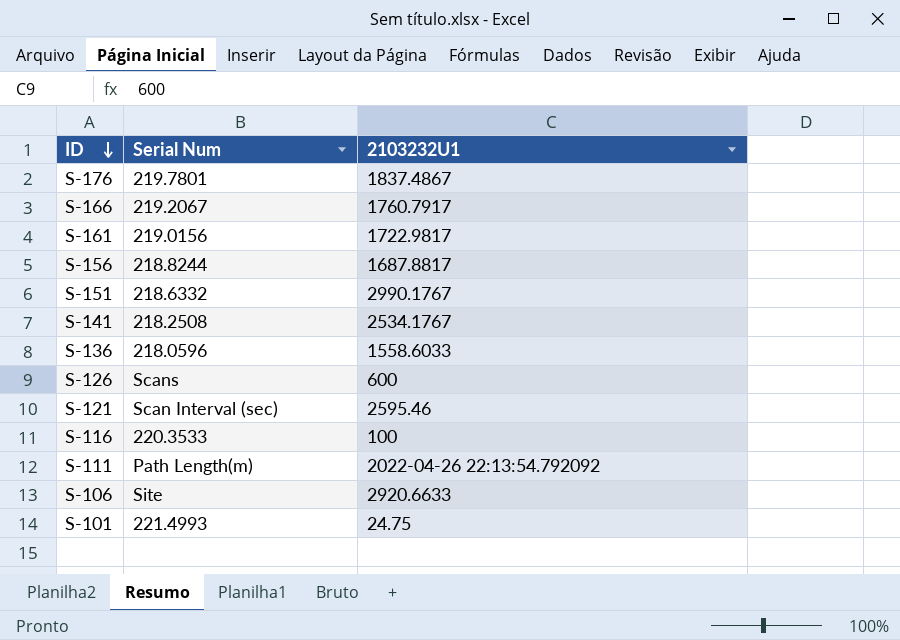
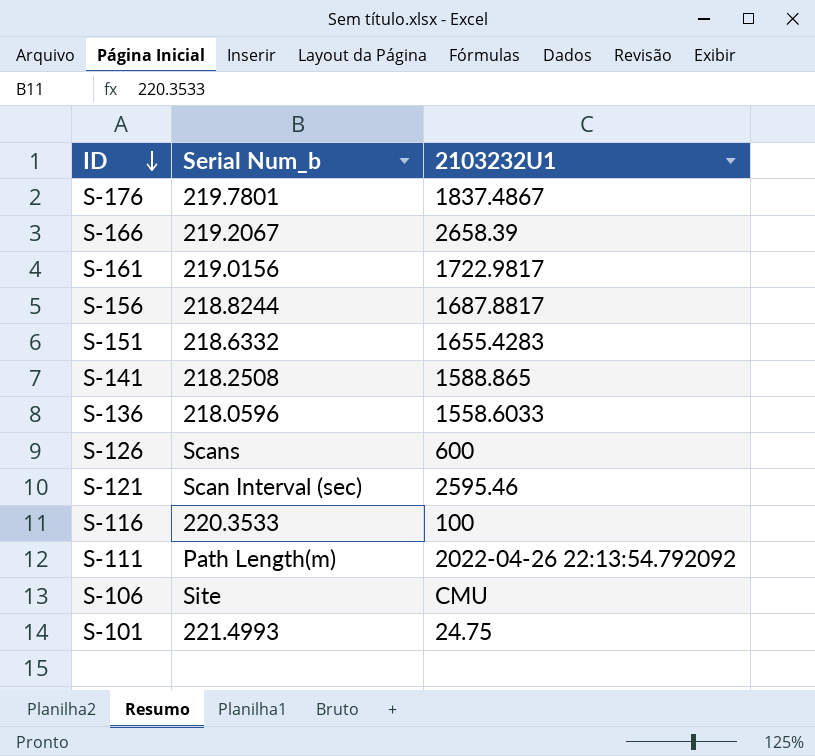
column name: Serial Num -> Serial Num_b
S-166 | 2103232U1: 1760.7917 -> 2658.39
S-151 | 2103232U1: 2990.1767 -> 1655.4283
S-141 | 2103232U1: 2534.1767 -> 1588.865
S-106 | 2103232U1: 2920.6633 -> CMU

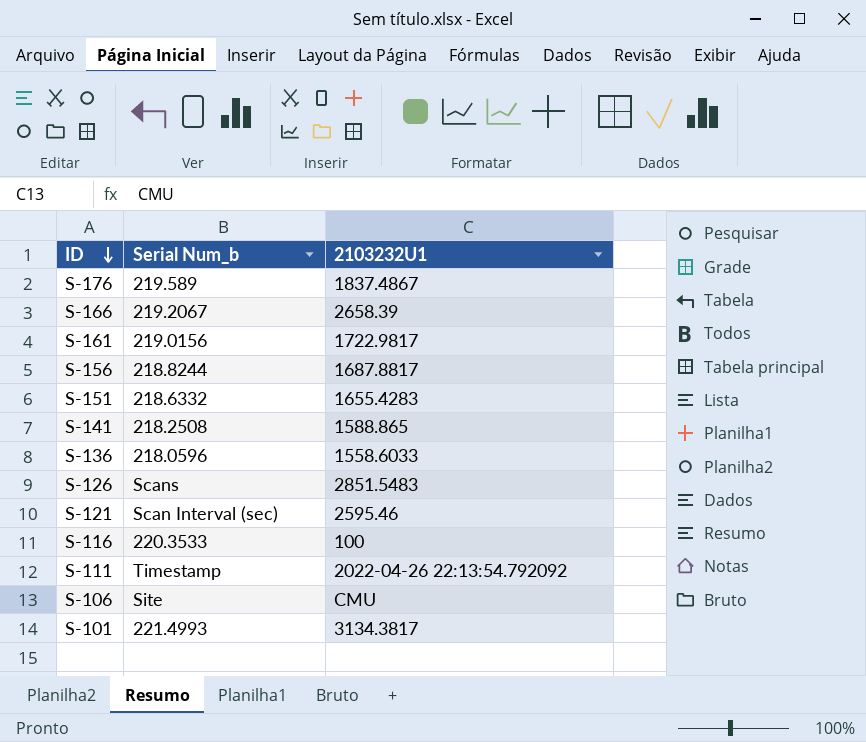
S-176 | Serial Num_b: 219.7801 -> 219.589
S-126 | 2103232U1: 600 -> 2851.5483
S-111 | Serial Num_b: Path Length(m) -> Timestamp
S-101 | 2103232U1: 24.75 -> 3134.3817

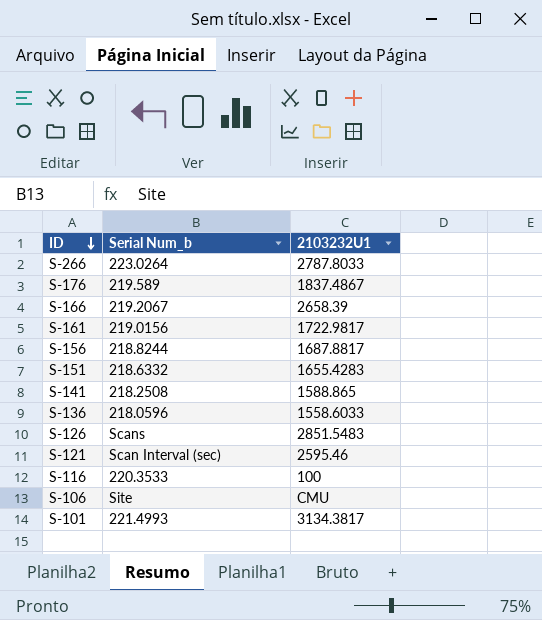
row S-111: Timestamp | 2022-04-26 22:13:54.792092 -> none
row S-266: none -> 223.0264 | 2787.8033

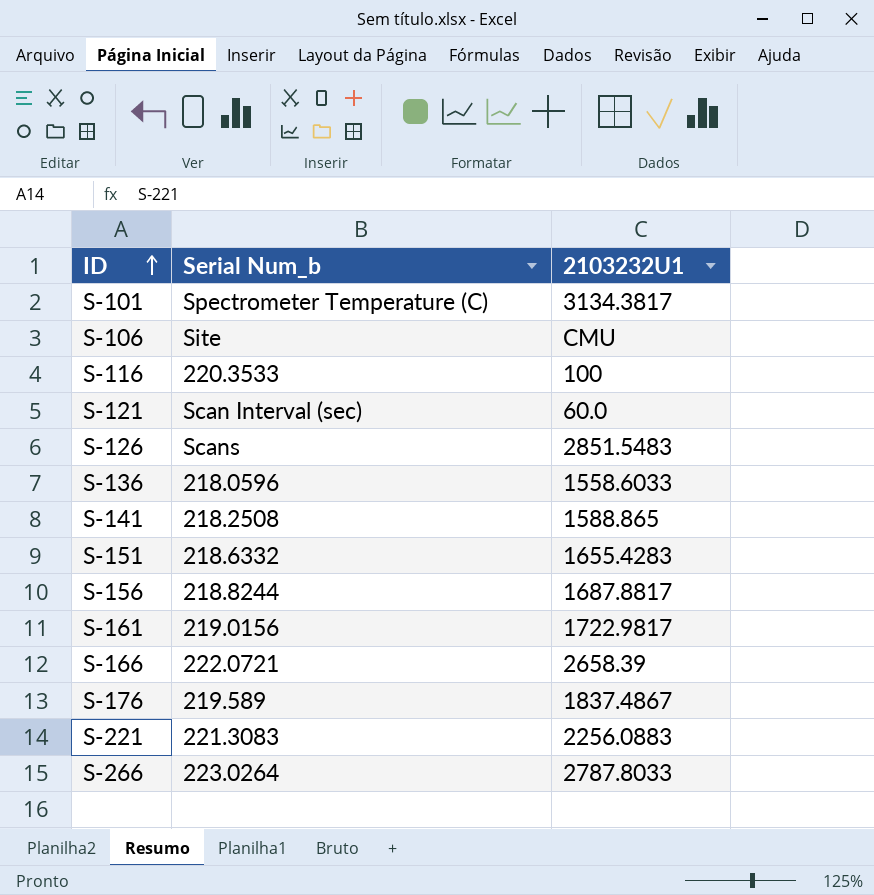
row order: ID descending -> ID ascending
S-101 | Serial Num_b: 221.4993 -> Spectrometer Temperature (C)
S-121 | 2103232U1: 2595.46 -> 60.0
S-166 | Serial Num_b: 219.2067 -> 222.0721
row S-221: none -> 221.3083 | 2256.0883

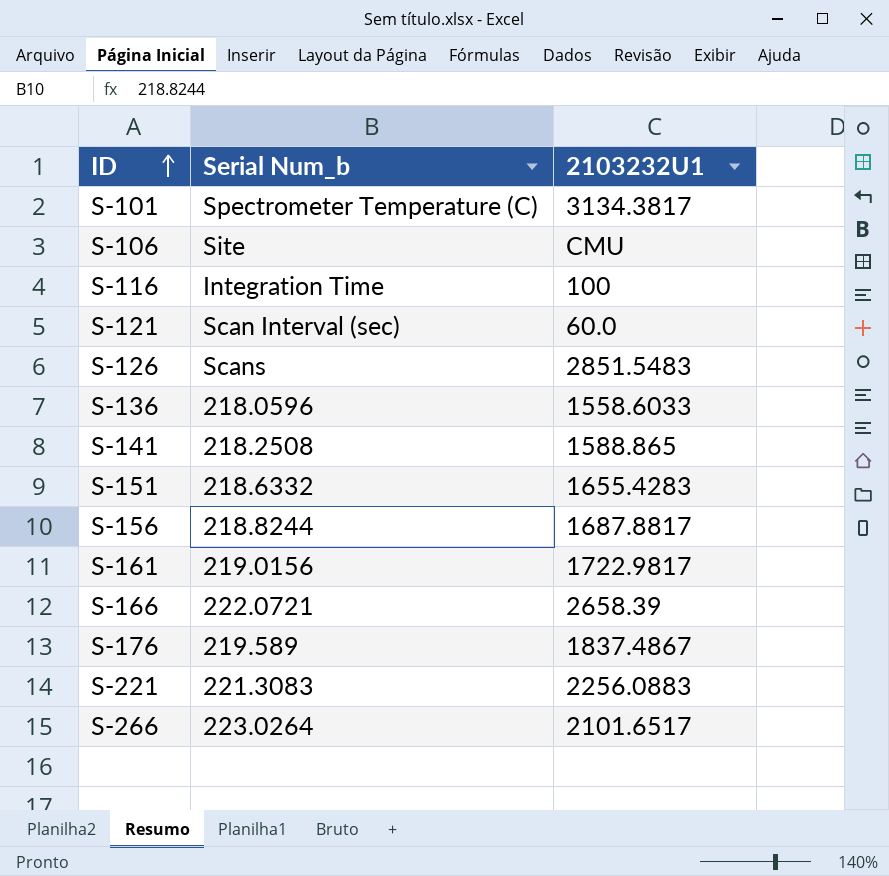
S-116 | Serial Num_b: 220.3533 -> Integration Time
S-266 | 2103232U1: 2787.8033 -> 2101.6517

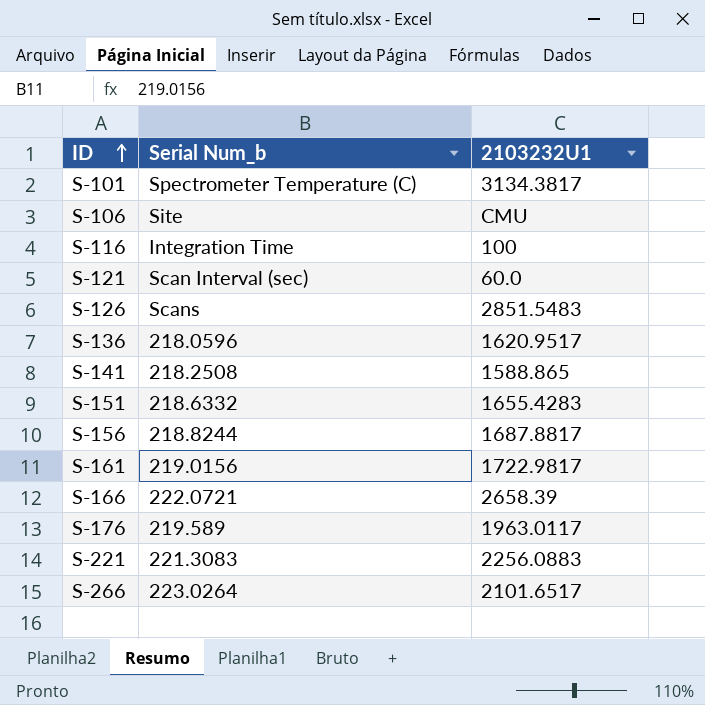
S-136 | 2103232U1: 1558.6033 -> 1620.9517
S-176 | 2103232U1: 1837.4867 -> 1963.0117

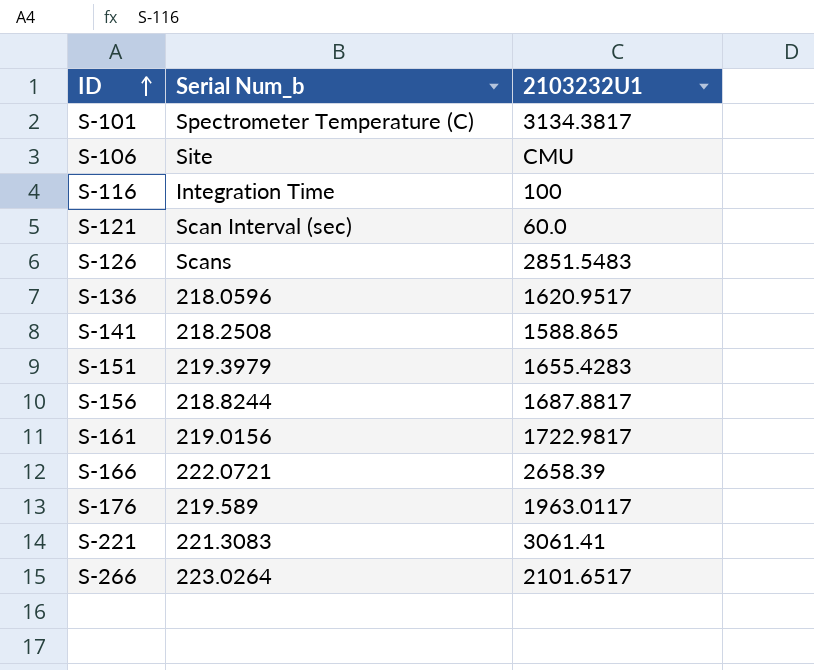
S-151 | Serial Num_b: 218.6332 -> 219.3979
S-221 | 2103232U1: 2256.0883 -> 3061.41

